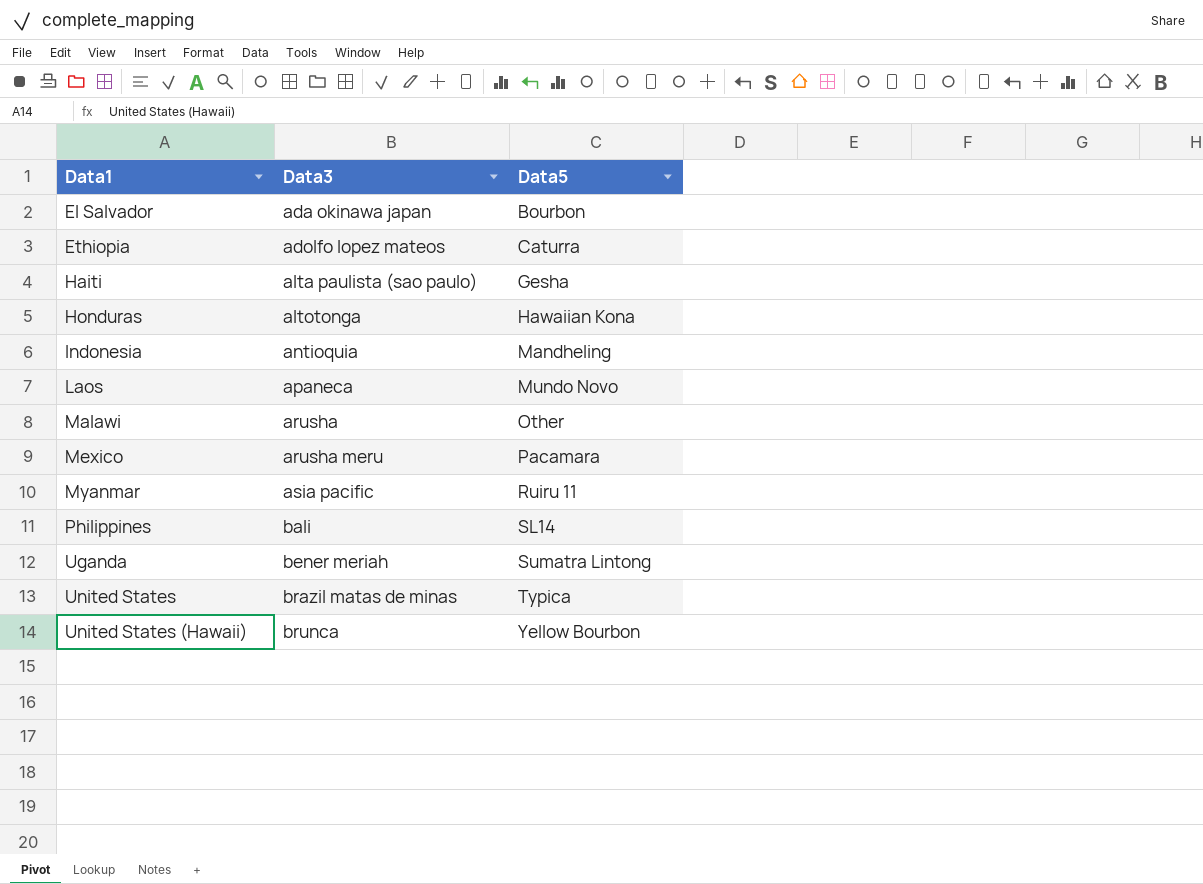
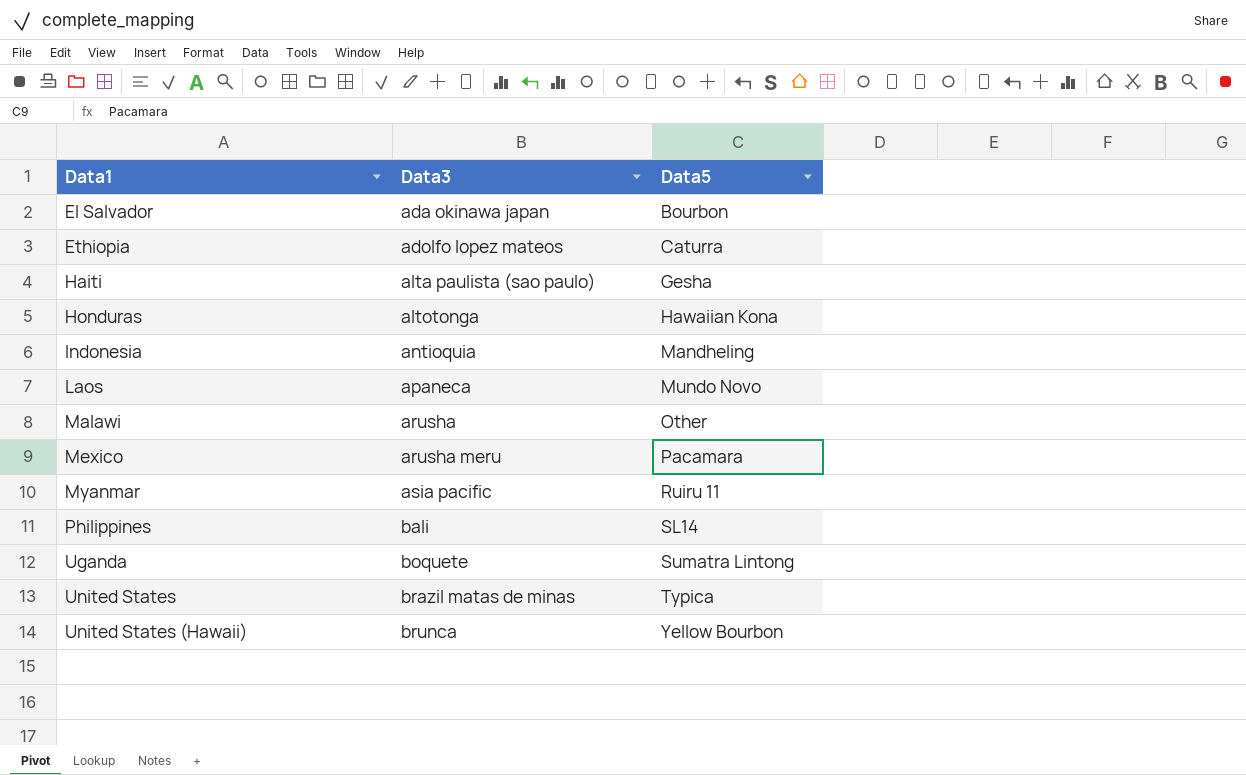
Uganda | Data3: bener meriah -> boquete

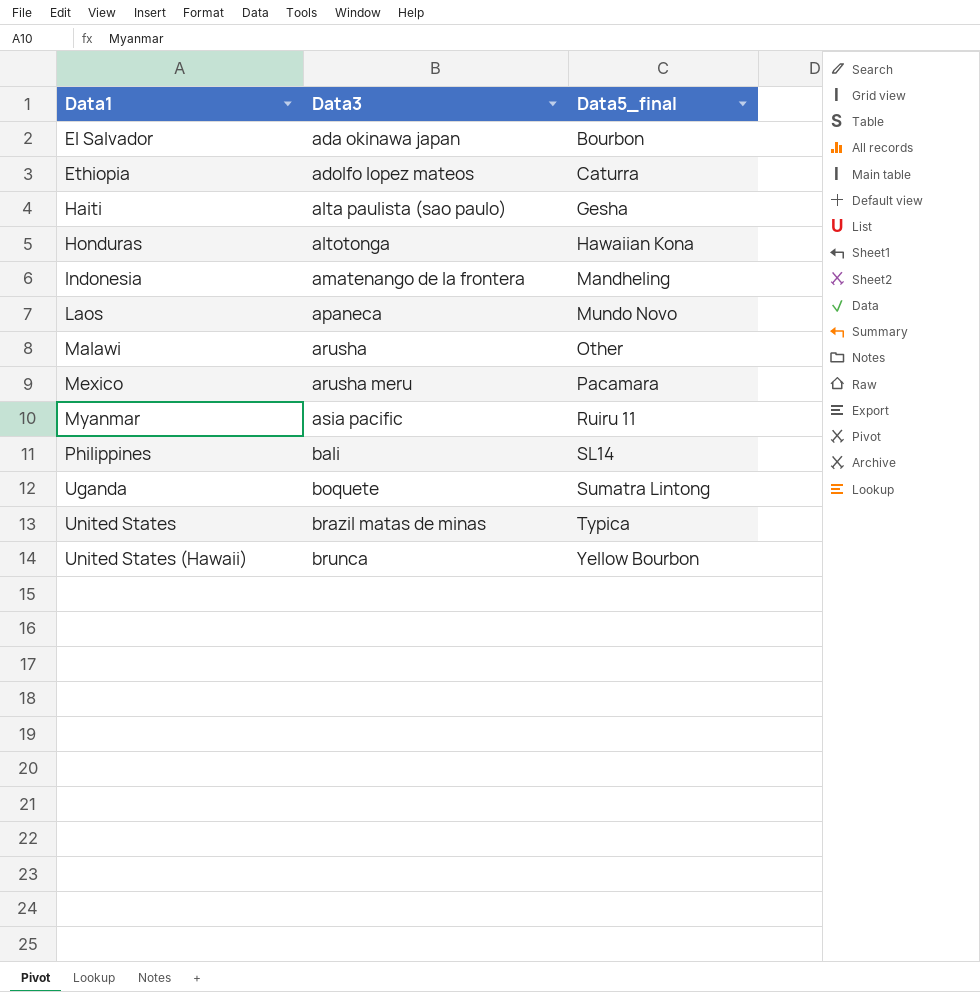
column name: Data5 -> Data5_final
Indonesia | Data3: antioquia -> amatenango de la frontera

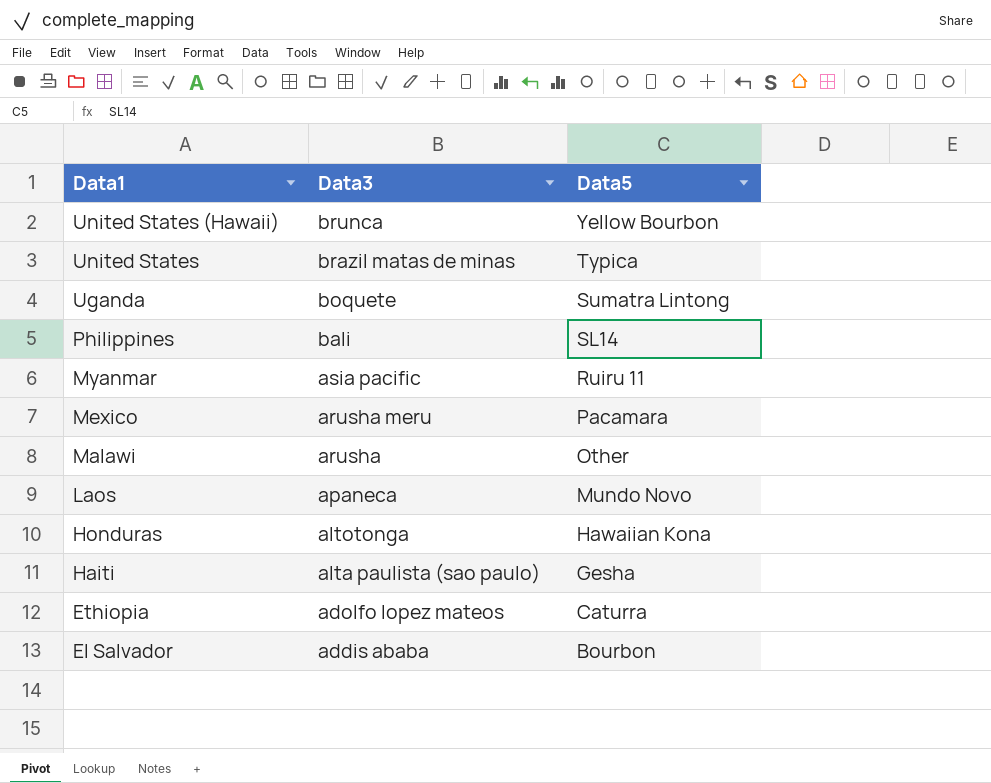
row order: Data1 ascending -> Data1 descending
column name: Data5_final -> Data5
row Indonesia: amatenango de la frontera | Mandheling -> none
El Salvador | Data3: ada okinawa japan -> addis ababa

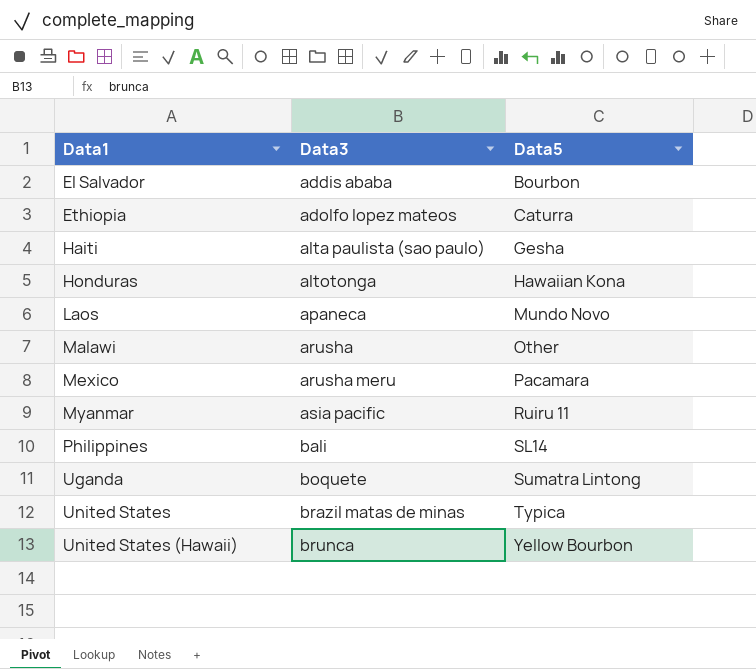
row order: Data1 descending -> Data1 ascending

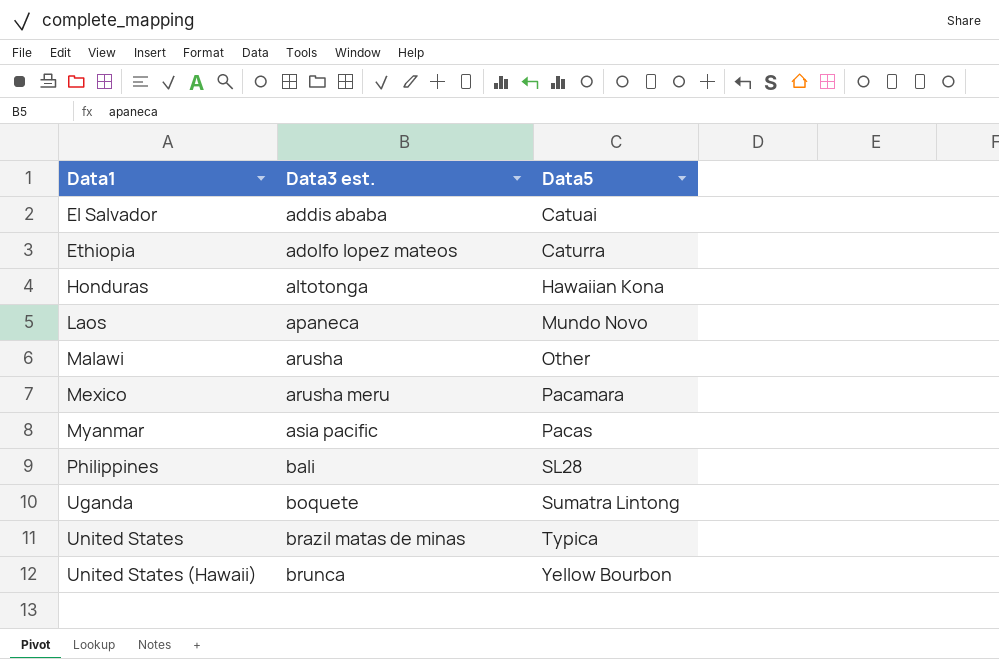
column name: Data3 -> Data3 est.
row Haiti: alta paulista (sao paulo) | Gesha -> none
El Salvador | Data5: Bourbon -> Catuai
Myanmar | Data5: Ruiru 11 -> Pacas
Philippines | Data5: SL14 -> SL28

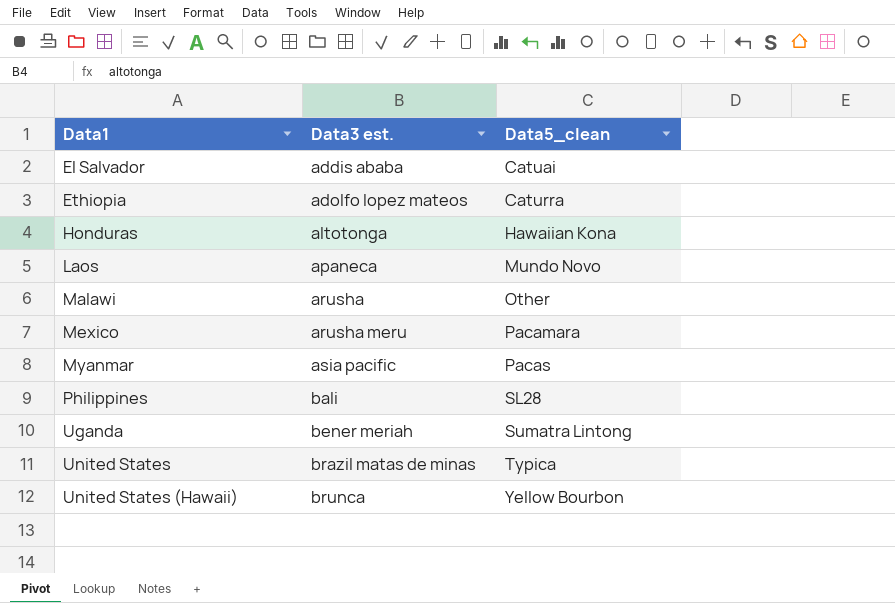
column name: Data5 -> Data5_clean
Uganda | Data3 est.: boquete -> bener meriah

